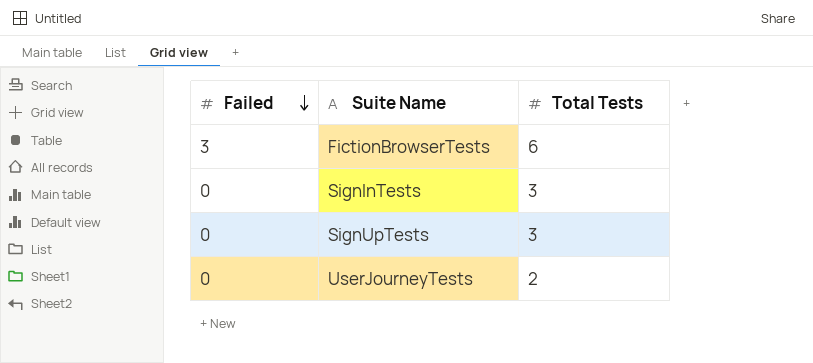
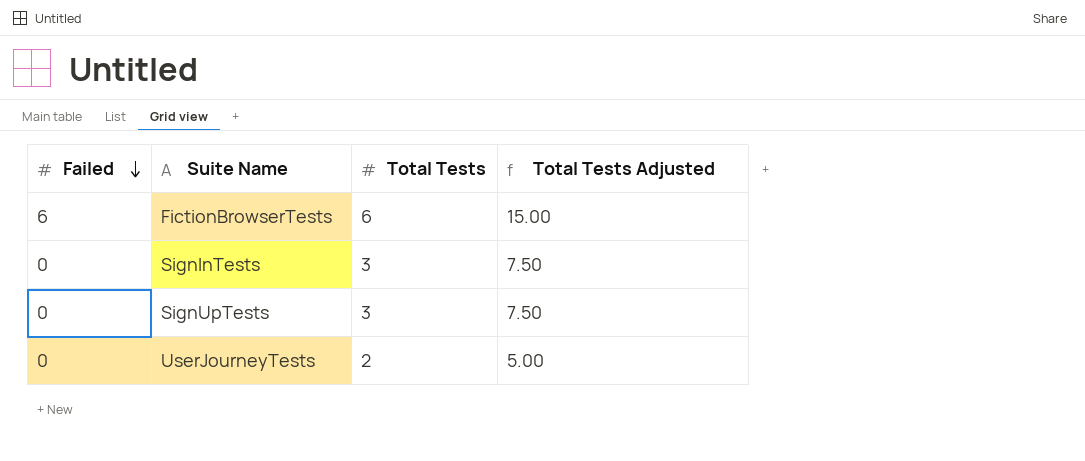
column Total Tests Adjusted | formula: none -> [Total Tests] * 2.5
FictionBrowserTests | Failed: 3 -> 6

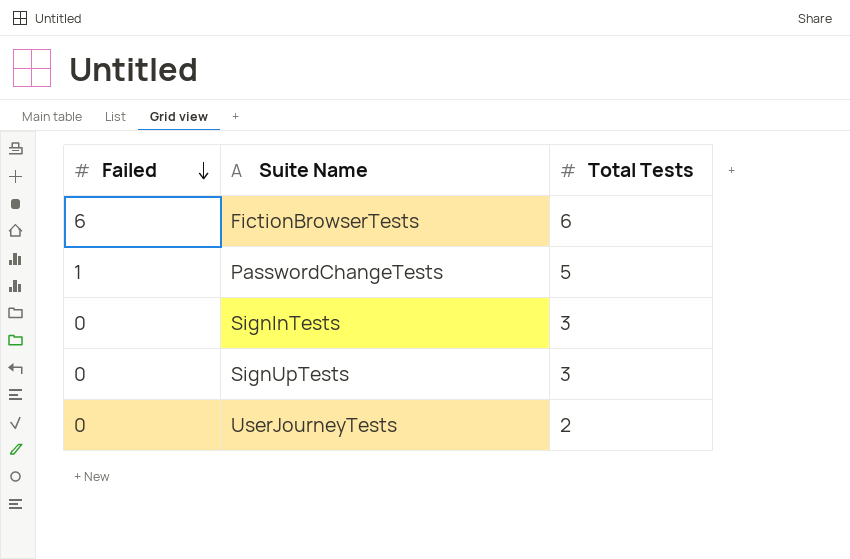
column Total Tests Adjusted | formula: [Total Tests] * 2.5 -> none
row PasswordChangeTests: none -> 1 | 5

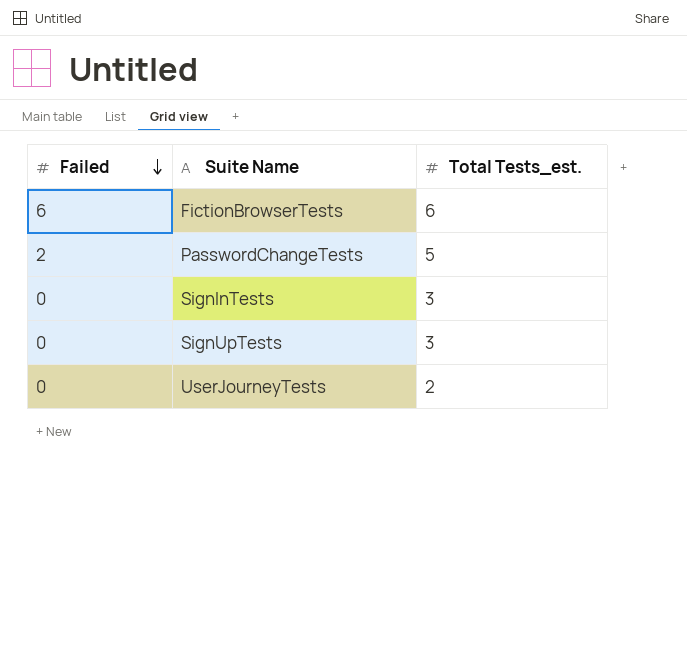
column name: Total Tests -> Total Tests_est.
PasswordChangeTests | Failed: 1 -> 2

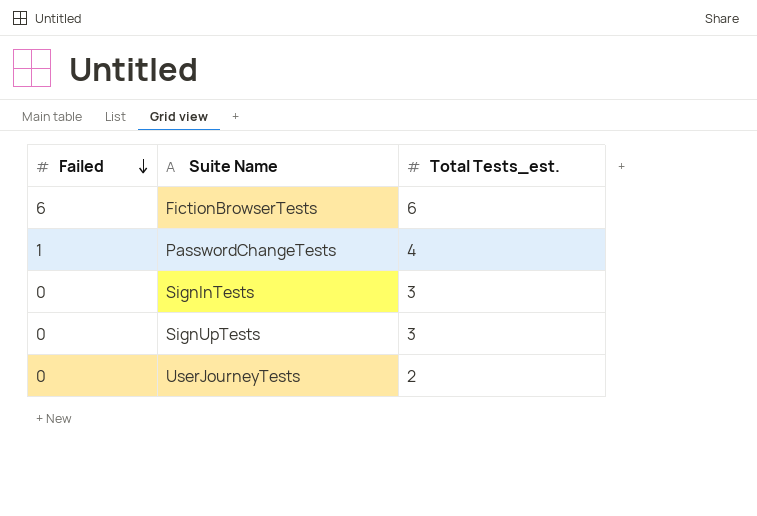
PasswordChangeTests | Failed: 2 -> 1
PasswordChangeTests | Total Tests_est.: 5 -> 4

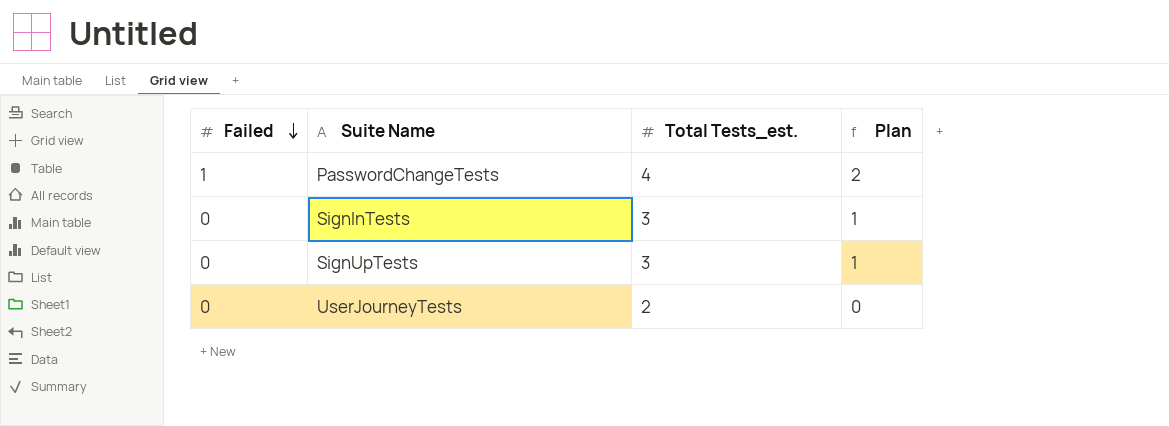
column Plan | formula: none -> [Total Tests_est.] - 2
row FictionBrowserTests: 6 | 6 -> none

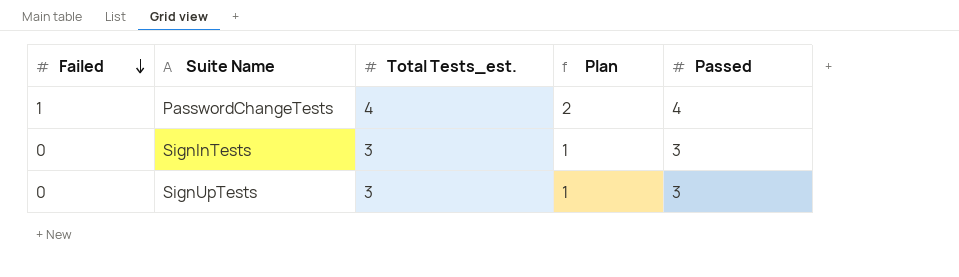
column Passed | position: none -> 5
row UserJourneyTests: 0 | 2 | 0 -> none

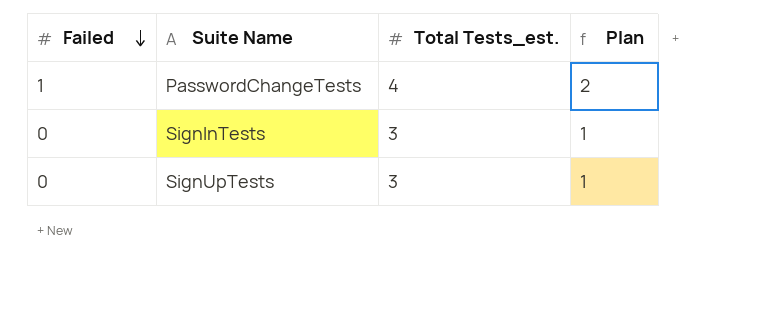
column Passed | position: 5 -> none

